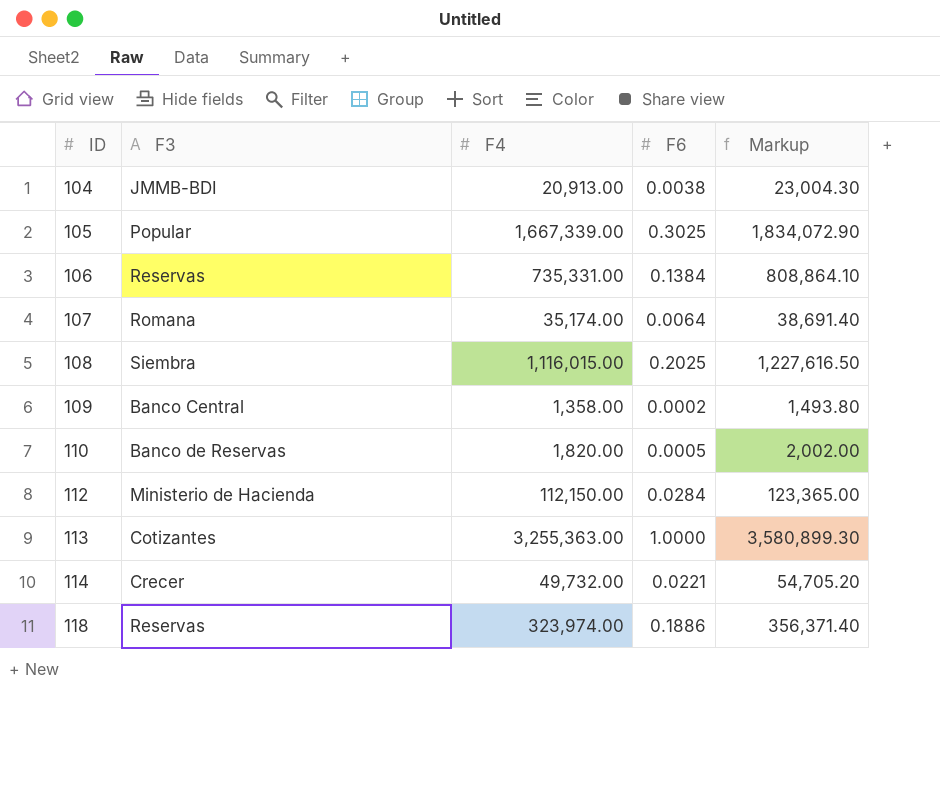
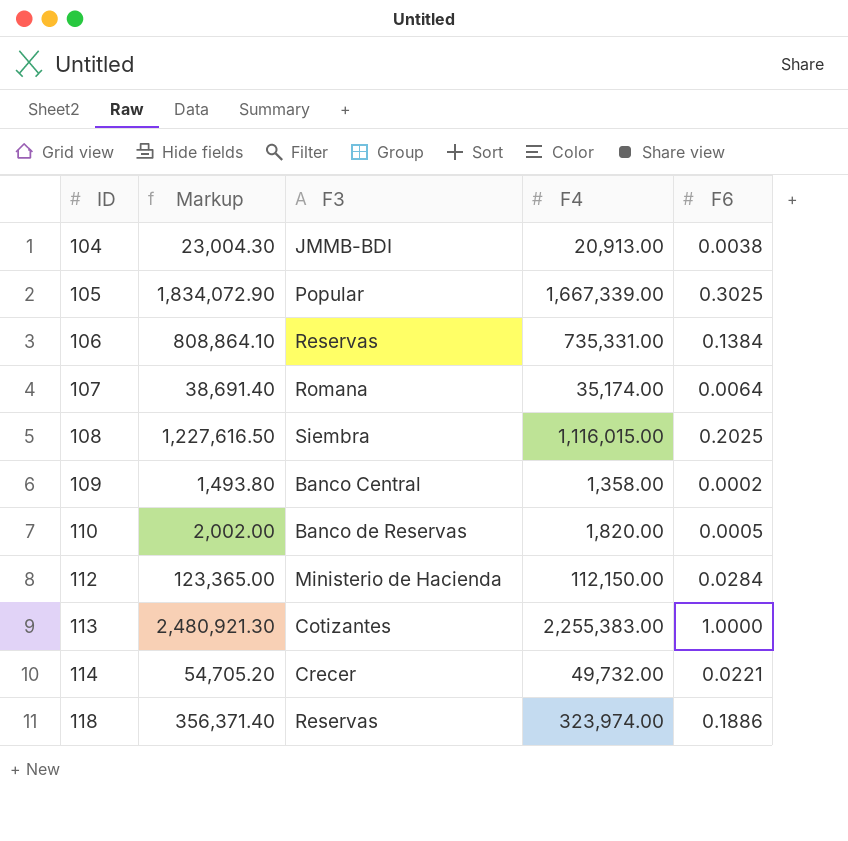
column Markup | position: 5 -> 2
113 | Markup: 3,580,899.30 -> 2,480,921.30
113 | F4: 3,255,363.00 -> 2,255,383.00

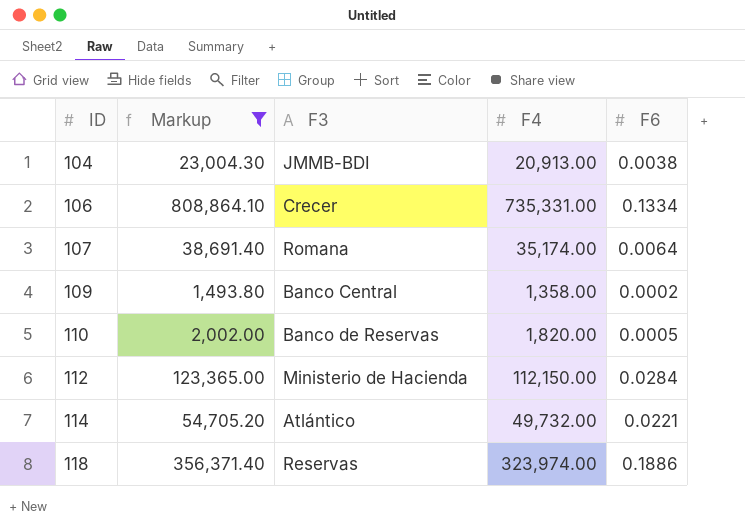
filter: none -> Markup <= 808,864.10
106 | F3: Reservas -> Crecer
106 | F6: 0.1384 -> 0.1334
114 | F3: Crecer -> Atlántico

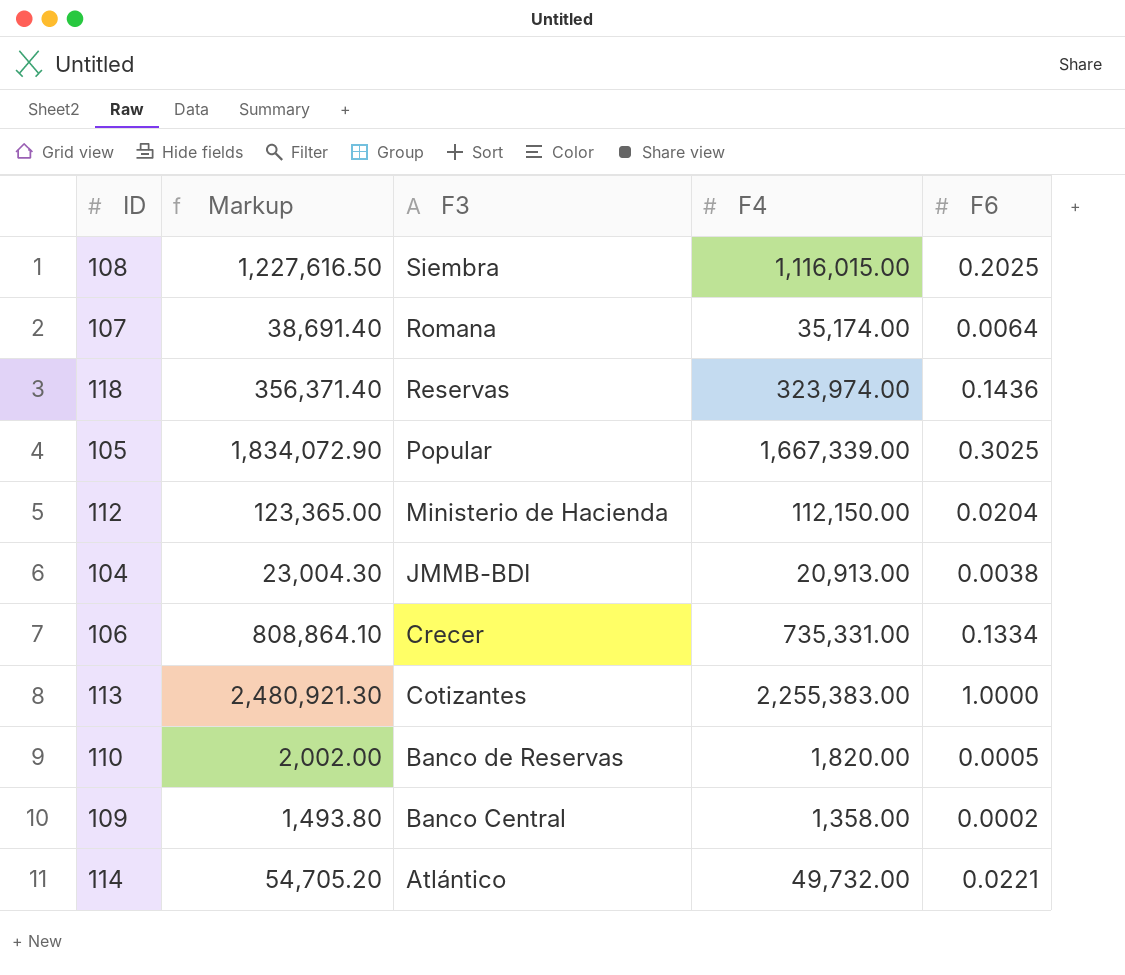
filter: Markup <= 808,864.10 -> none
row order: ID ascending -> F3 descending
118 | F6: 0.1886 -> 0.1436
112 | F6: 0.0284 -> 0.0204

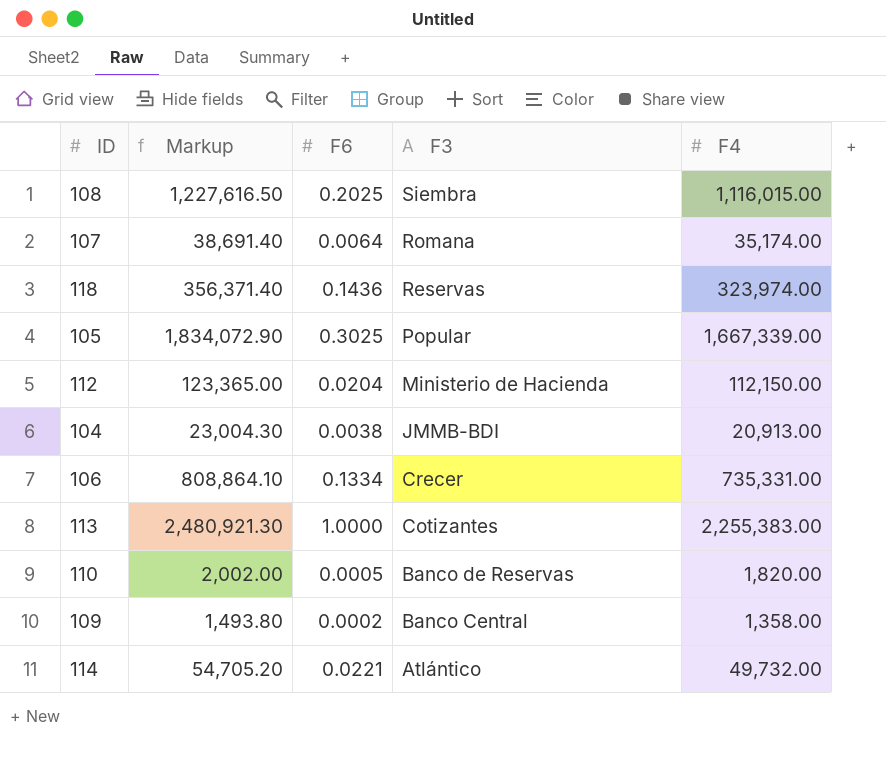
column F6 | position: 5 -> 3

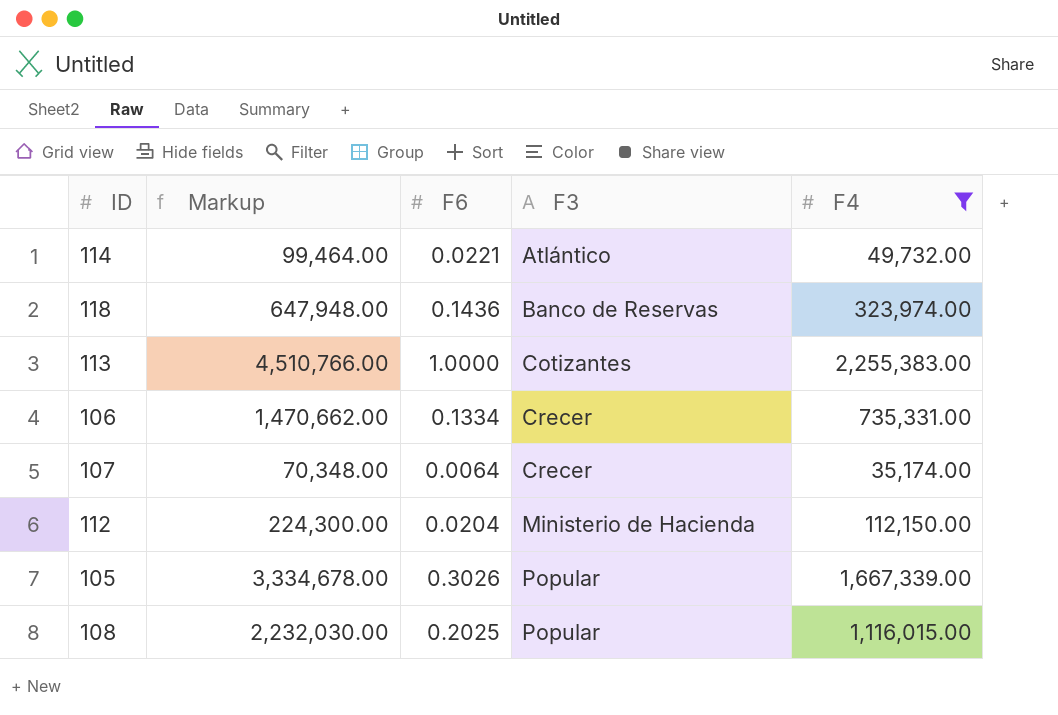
filter: none -> F4 >= 35,174.00
row order: F3 descending -> F3 ascending
column Markup | formula: [F4] * 1.1 -> [F4] * 2
118 | F3: Reservas -> Banco de Reservas
107 | F3: Romana -> Crecer
105 | F6: 0.3025 -> 0.3026
108 | F3: Siembra -> Popular

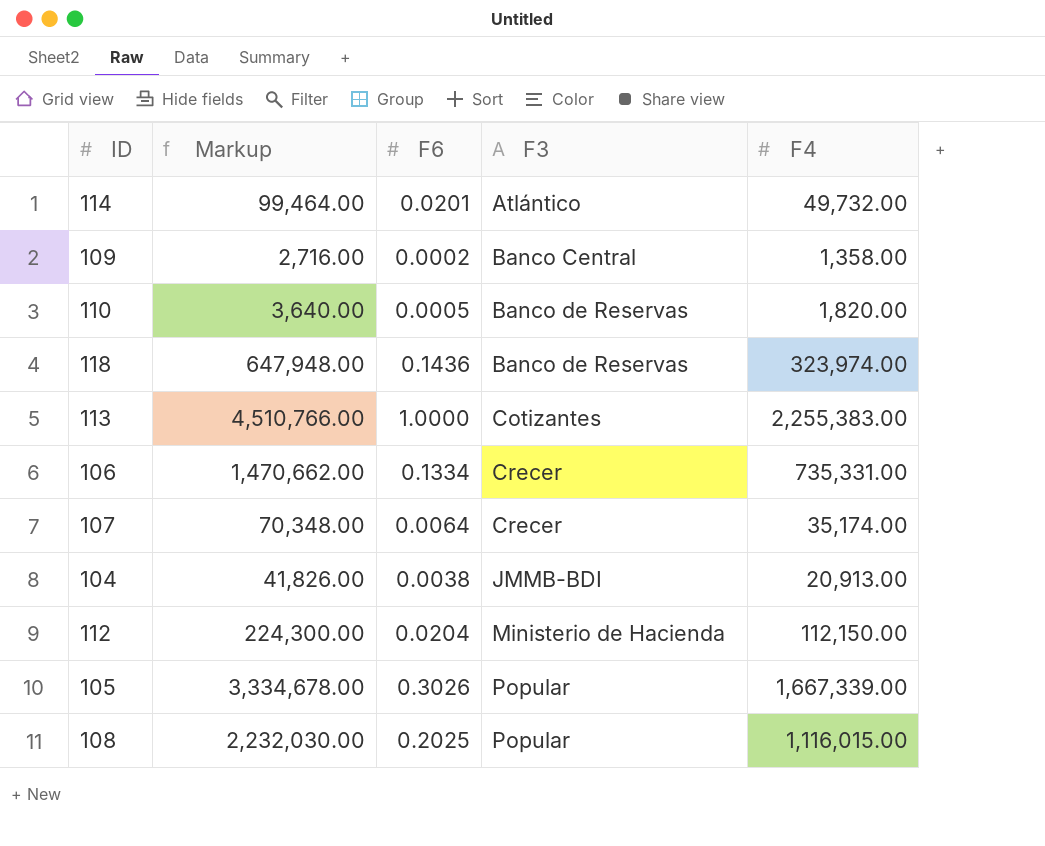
filter: F4 >= 35,174.00 -> none
114 | F6: 0.0221 -> 0.0201

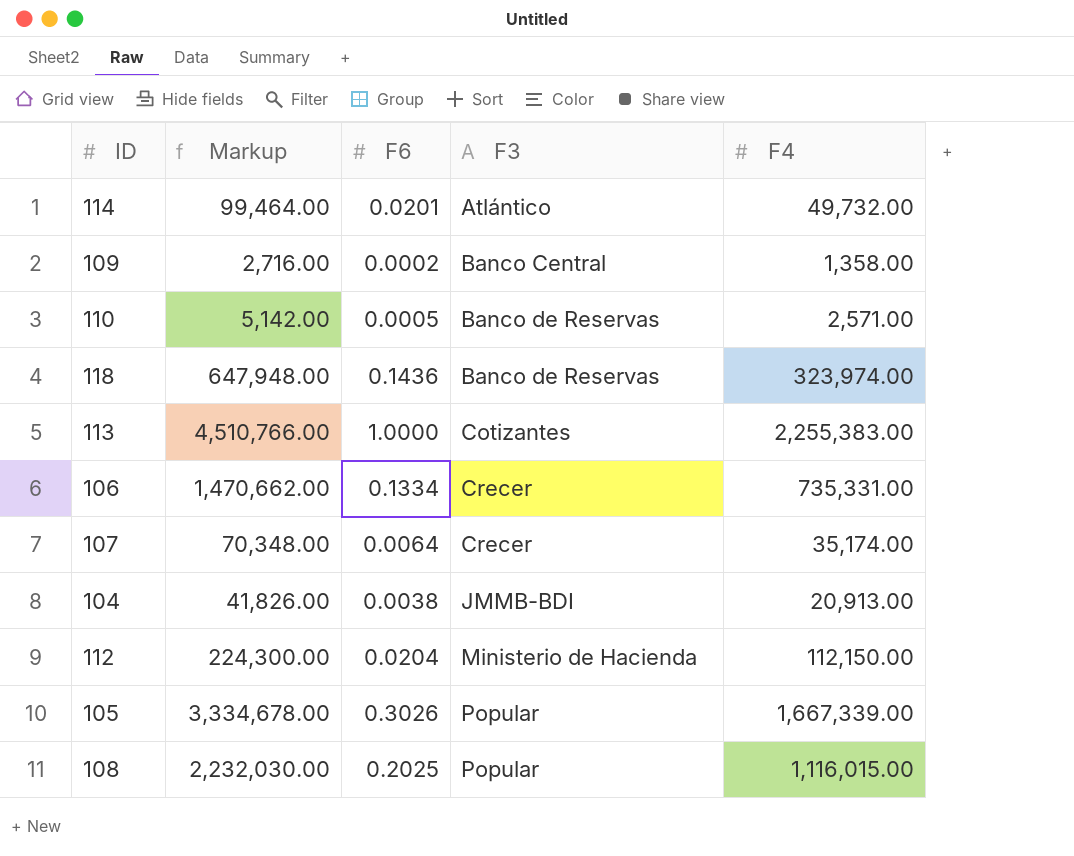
110 | Markup: 3,640.00 -> 5,142.00
110 | F4: 1,820.00 -> 2,571.00

